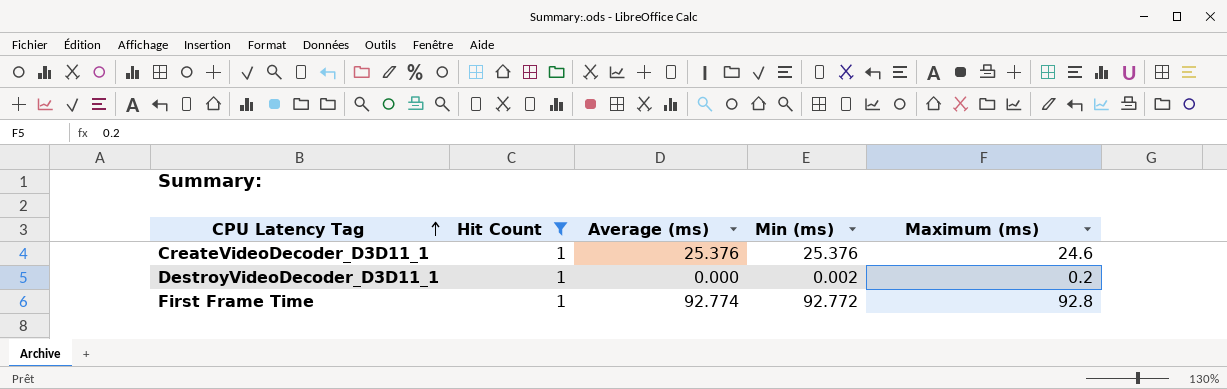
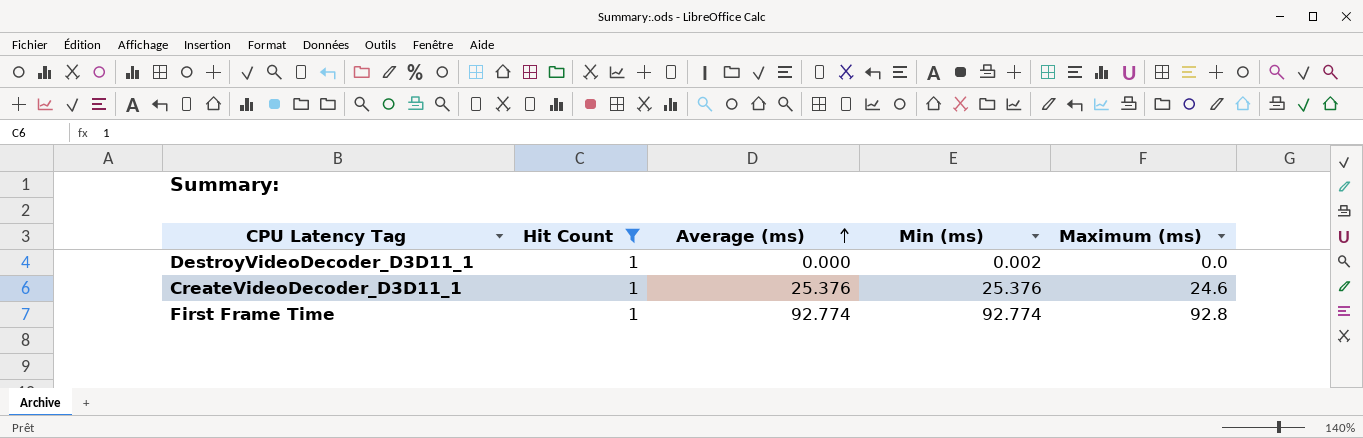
row order: CPU Latency Tag ascending -> Average (ms) ascending
DestroyVideoDecoder_D3D11_1 | Maximum (ms): 0.2 -> 0.0
First Frame Time | Min (ms): 92.772 -> 92.774

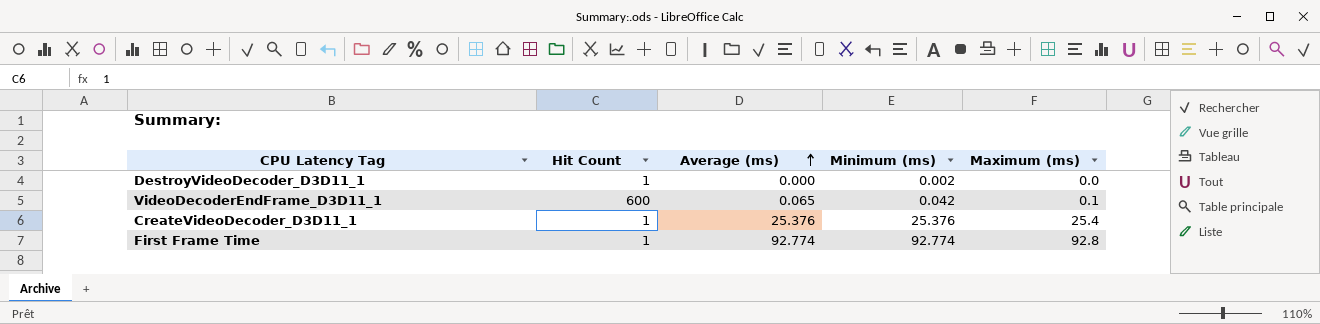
filter: Hit Count = 1 -> none
column name: Min (ms) -> Minimum (ms)
CreateVideoDecoder_D3D11_1 | Maximum (ms): 24.6 -> 25.4

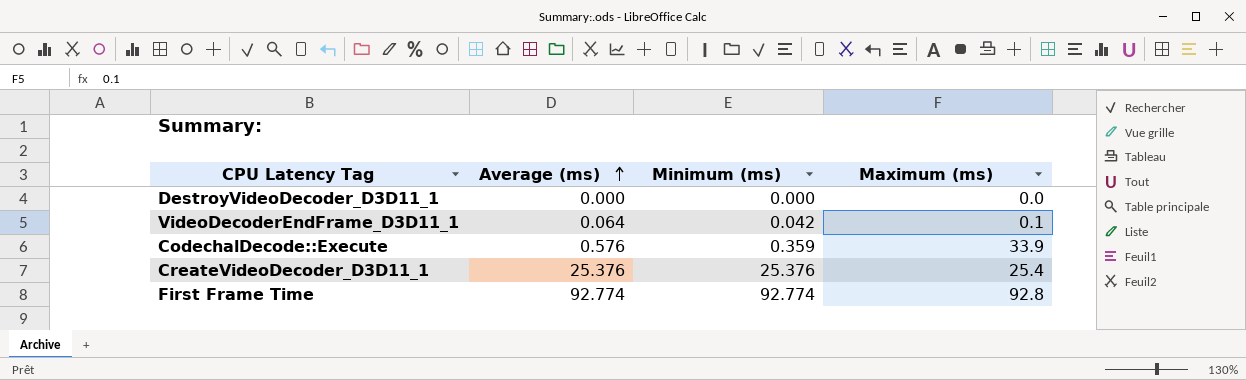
column Hit Count | position: 2 -> none
DestroyVideoDecoder_D3D11_1 | Minimum (ms): 0.002 -> 0.000
VideoDecoderEndFrame_D3D11_1 | Average (ms): 0.065 -> 0.064
row CodechalDecode::Execute: none -> 0.576 | 0.359 | 33.9

